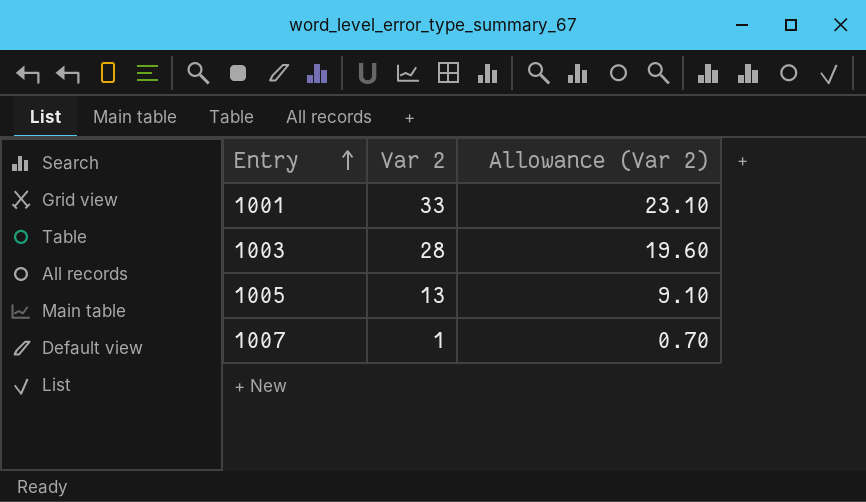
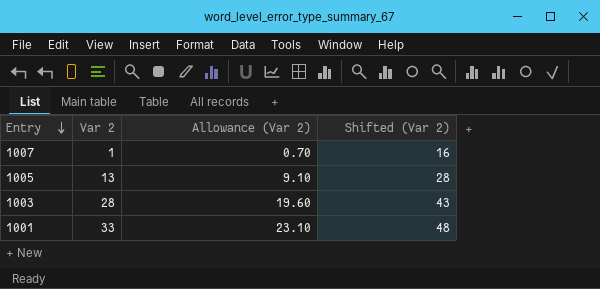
row order: Entry ascending -> Entry descending
column Shifted (Var 2) | formula: none -> [Var 2] + 15

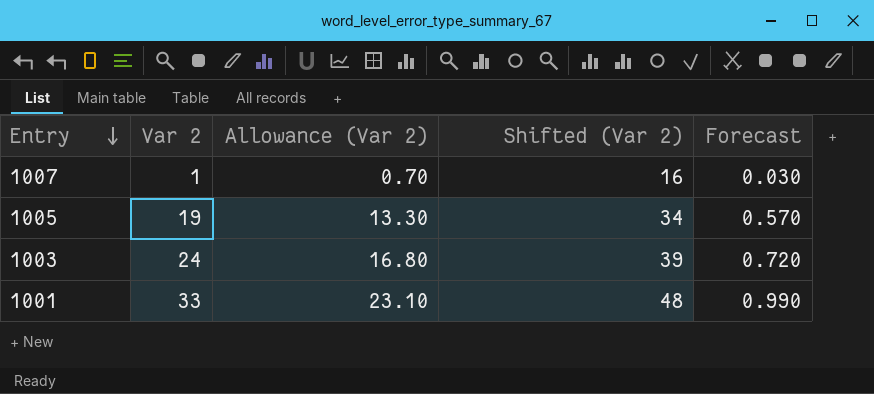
column Forecast | formula: none -> [Var 2] * 0.03
1005 | Var 2: 13 -> 19
1005 | Allowance (Var 2): 9.10 -> 13.30
1005 | Shifted (Var 2): 28 -> 34
1003 | Var 2: 28 -> 24
1003 | Allowance (Var 2): 19.60 -> 16.80
1003 | Shifted (Var 2): 43 -> 39

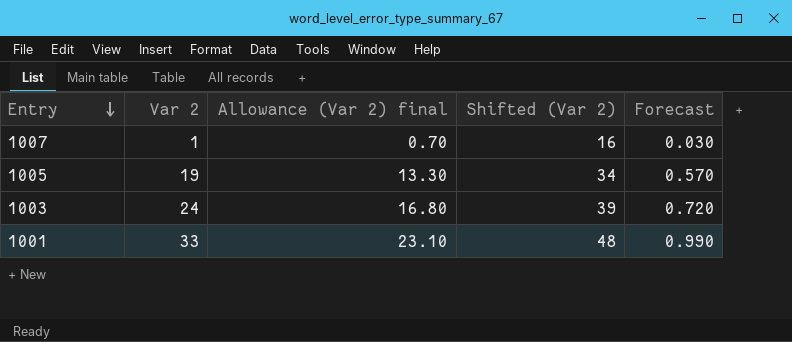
column name: Allowance (Var 2) -> Allowance (Var 2) final

